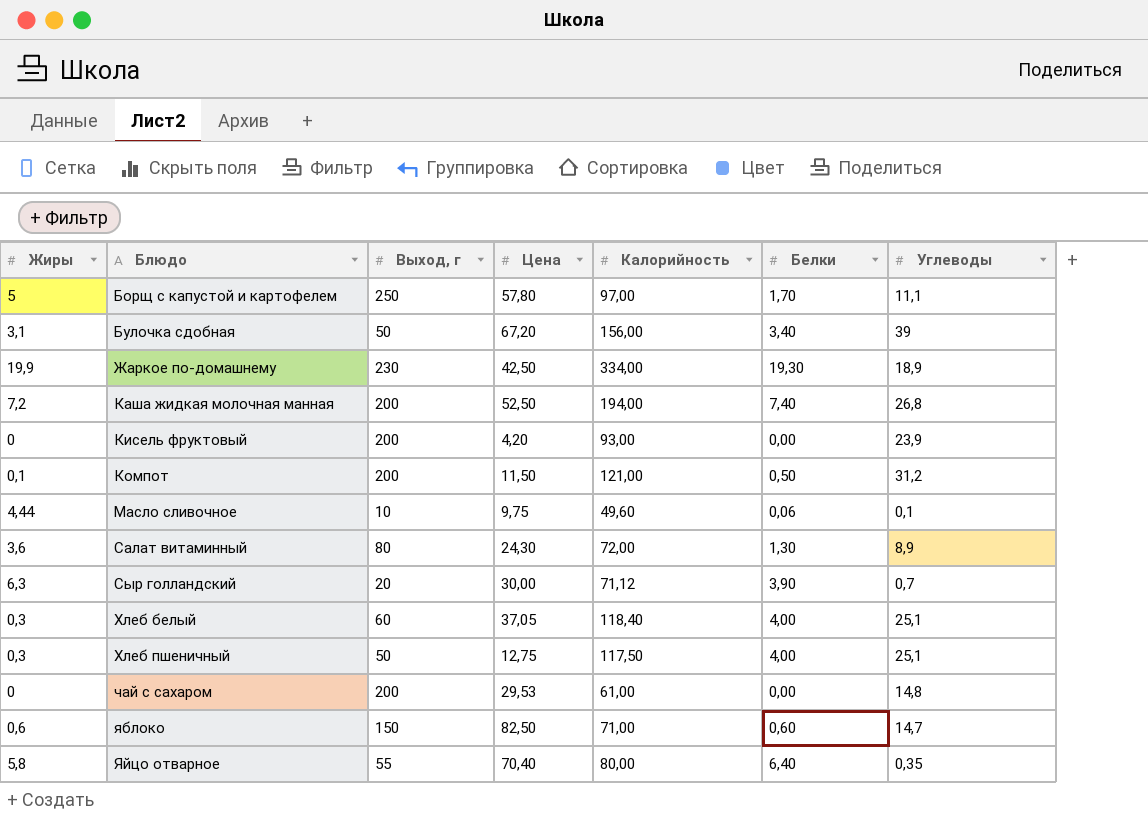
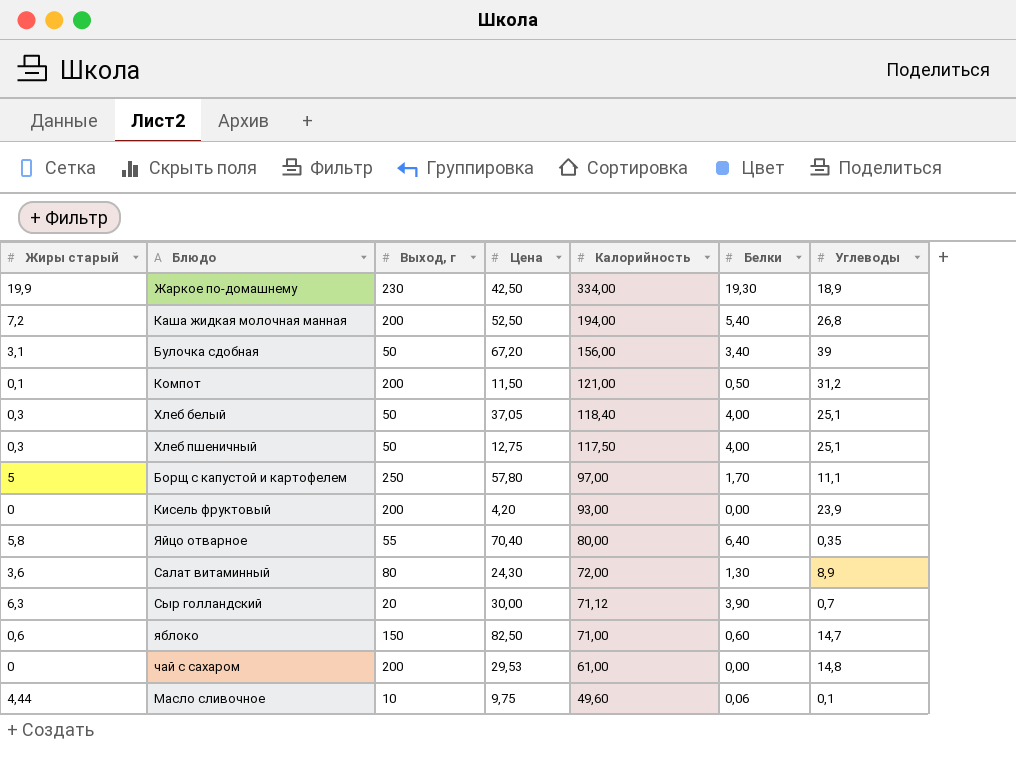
row order: Блюдо ascending -> Калорийность descending
column name: Жиры -> Жиры старый
Каша жидкая молочная манная | Белки: 7,40 -> 5,40
Хлеб белый | Выход, г: 60 -> 50

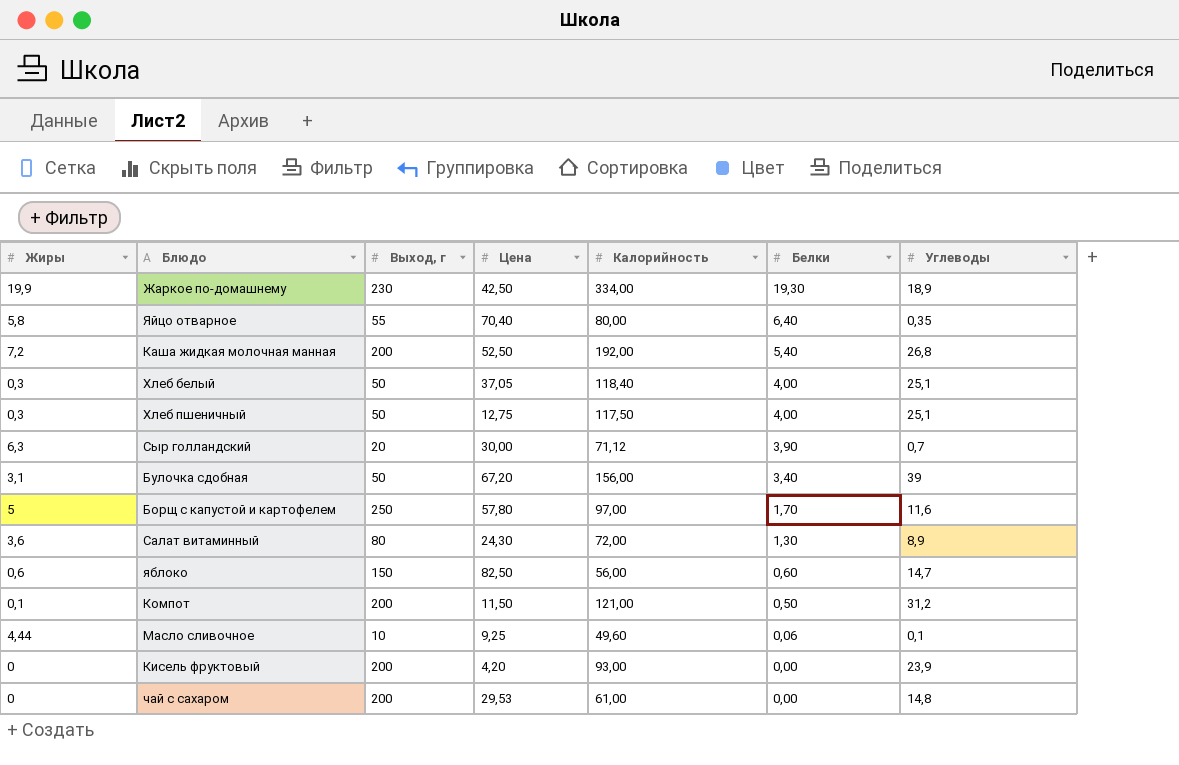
row order: Калорийность descending -> Белки descending
column name: Жиры старый -> Жиры
Каша жидкая молочная манная | Калорийность: 194,00 -> 192,00
Борщ с капустой и картофелем | Углеводы: 11,1 -> 11,6
яблоко | Калорийность: 71,00 -> 56,00
Масло сливочное | Цена: 9,75 -> 9,25

